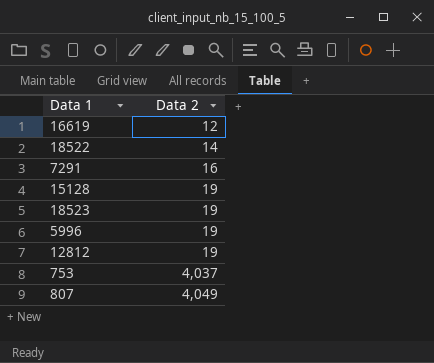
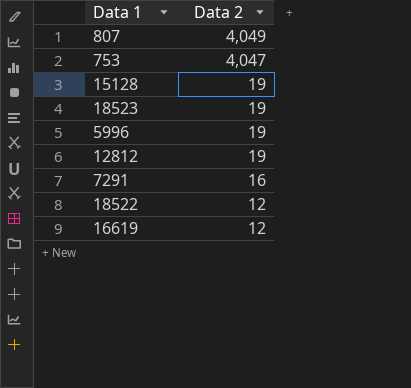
row order: Data 2 ascending -> Data 2 descending
753 | Data 2: 4,037 -> 4,047
18522 | Data 2: 14 -> 12

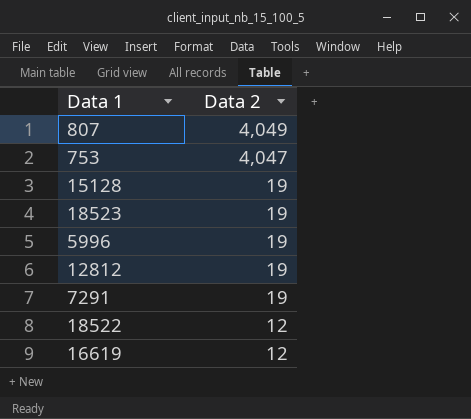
7291 | Data 2: 16 -> 19

